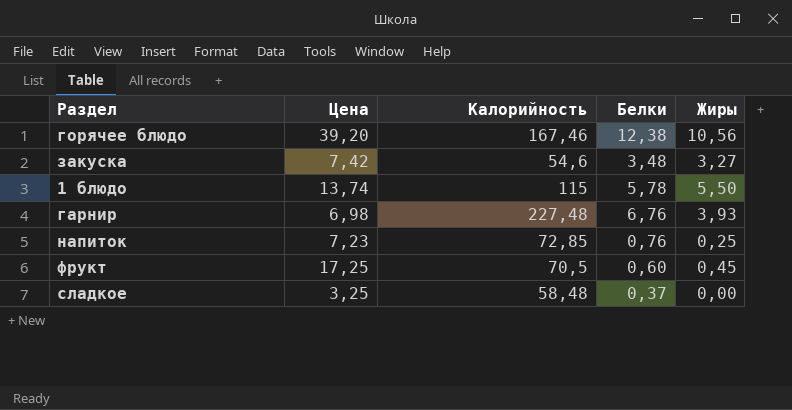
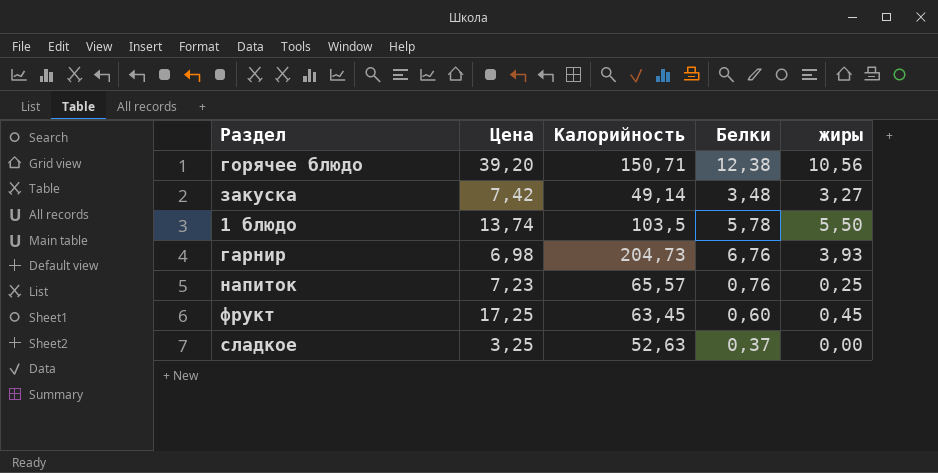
column name: Жиры -> жиры
горячее блюдо | Калорийность: 167,46 -> 150,71
закуска | Калорийность: 54,6 -> 49,14
1 блюдо | Калорийность: 115 -> 103,5
гарнир | Калорийность: 227,48 -> 204,73
напиток | Калорийность: 72,85 -> 65,57
фрукт | Калорийность: 70,5 -> 63,45
сладкое | Калорийность: 58,48 -> 52,63

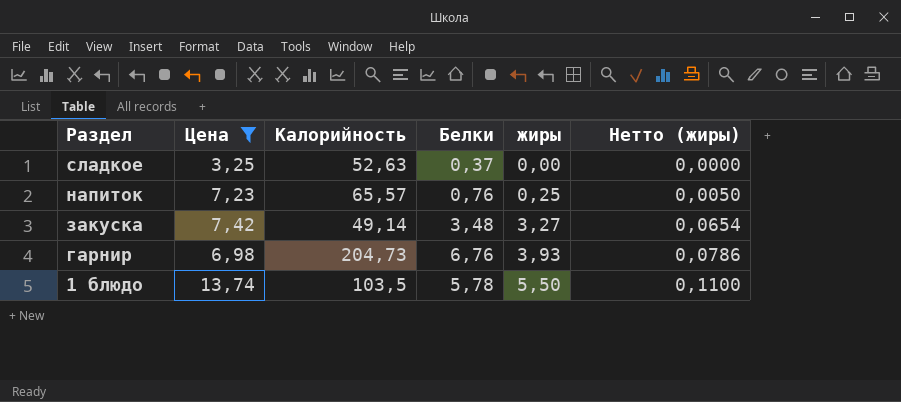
filter: none -> Цена <= 13,74
row order: none -> Раздел descending
column Нетто (жиры) | formula: none -> [жиры] * 0,02

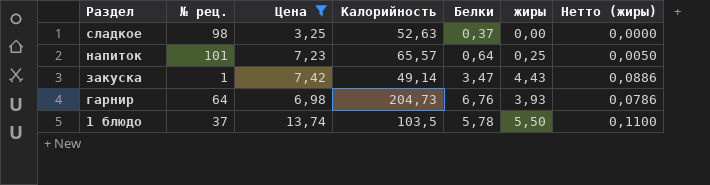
column № рец. | position: none -> 2
напиток | Белки: 0,76 -> 0,64
закуска | Белки: 3,48 -> 3,47
закуска | жиры: 3,27 -> 4,43
закуска | Нетто (жиры): 0,0654 -> 0,0886

